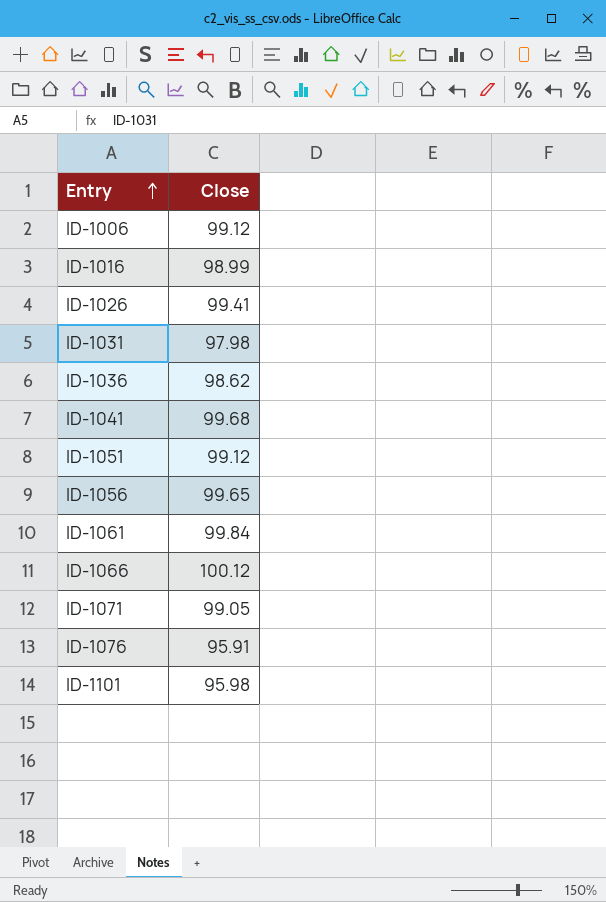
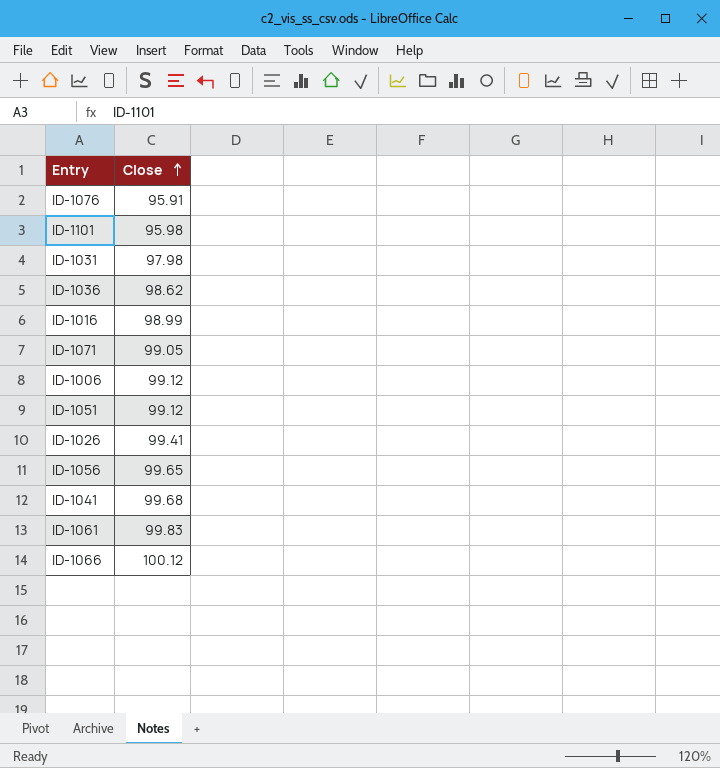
row order: Entry ascending -> Close ascending
ID-1061 | Close: 99.84 -> 99.83

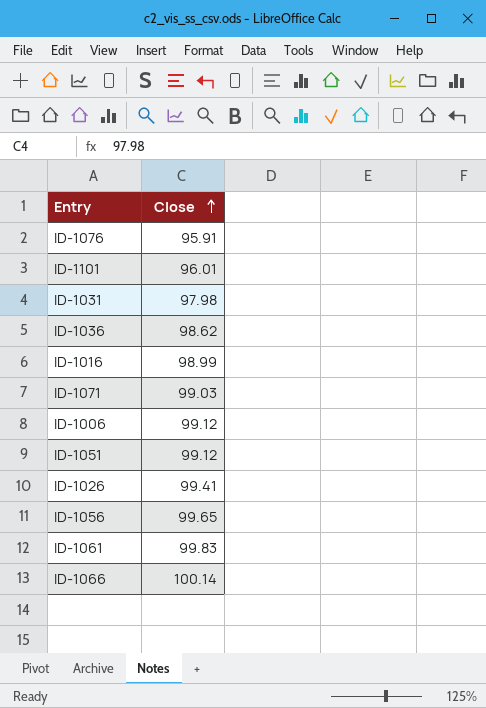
row ID-1041: 99.68 -> none
ID-1101 | Close: 95.98 -> 96.01
ID-1071 | Close: 99.05 -> 99.03
ID-1066 | Close: 100.12 -> 100.14

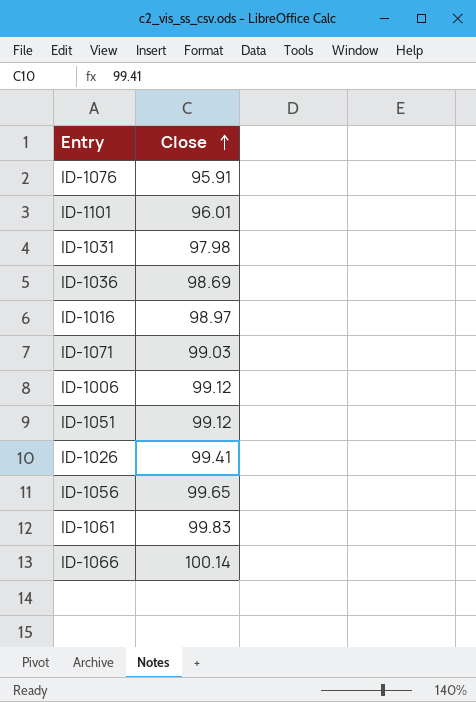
ID-1036 | Close: 98.62 -> 98.69
ID-1016 | Close: 98.99 -> 98.97

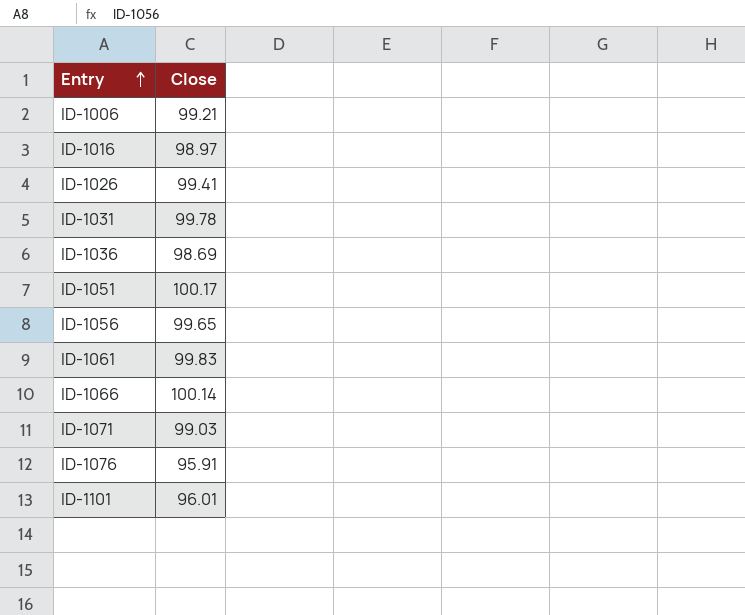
row order: Close ascending -> Entry ascending
ID-1006 | Close: 99.12 -> 99.21
ID-1031 | Close: 97.98 -> 99.78
ID-1051 | Close: 99.12 -> 100.17

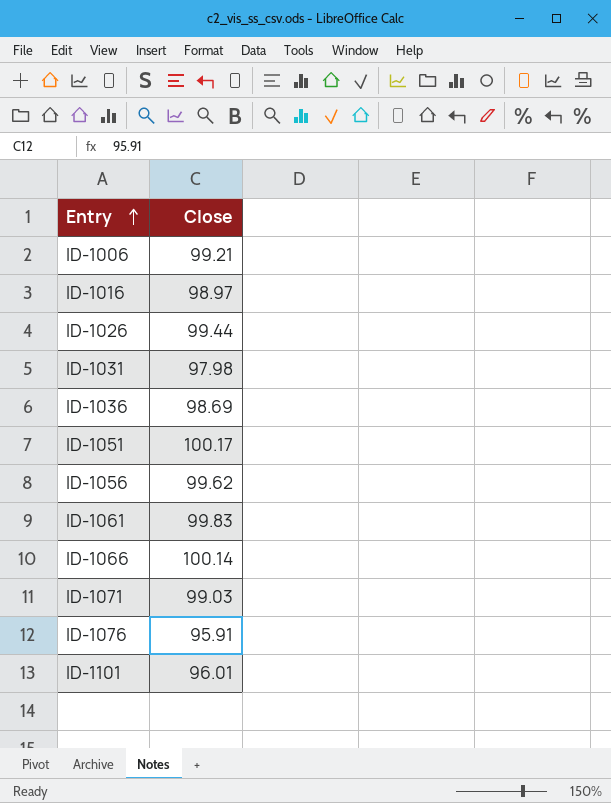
ID-1026 | Close: 99.41 -> 99.44
ID-1031 | Close: 99.78 -> 97.98
ID-1056 | Close: 99.65 -> 99.62

